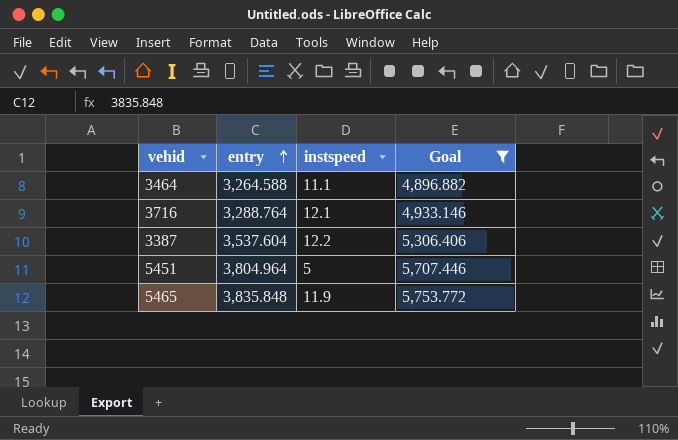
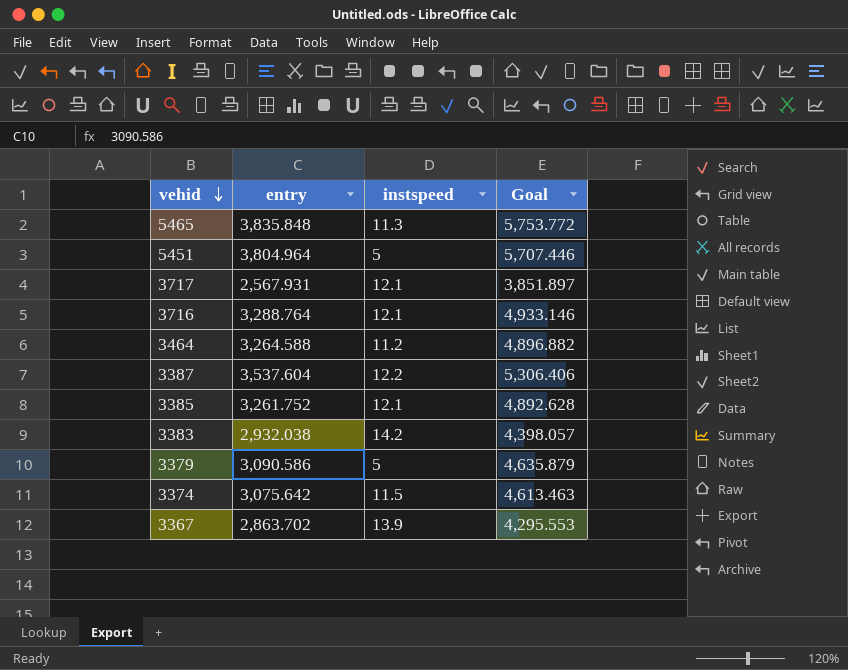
filter: Goal >= 4,896.882 -> none
row order: entry ascending -> vehid descending
5465 | instspeed: 11.9 -> 11.3
3464 | instspeed: 11.1 -> 11.2

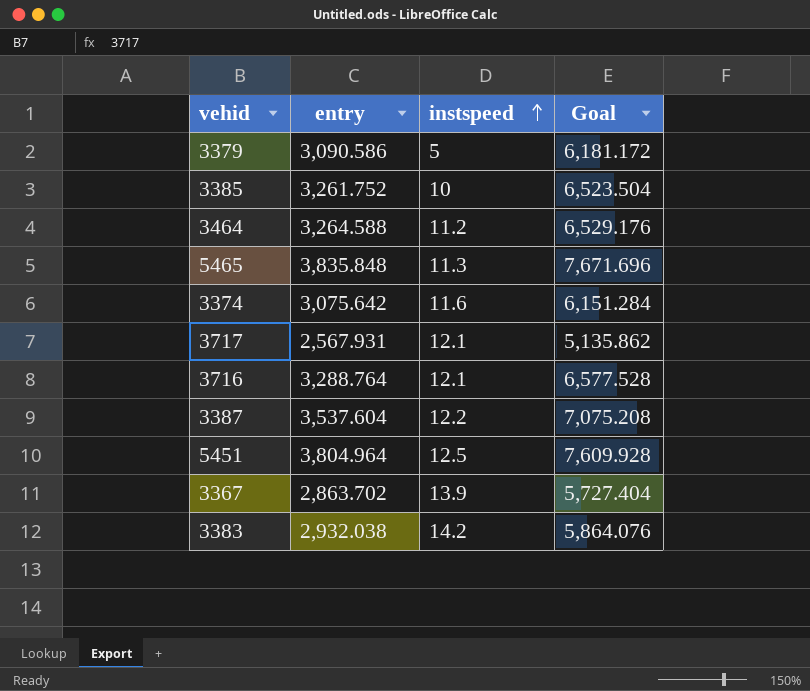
row order: vehid descending -> instspeed ascending
column Goal | formula: [entry] * 1.5 -> [entry] * 2
3385 | instspeed: 12.1 -> 10
3374 | instspeed: 11.5 -> 11.6
5451 | instspeed: 5 -> 12.5

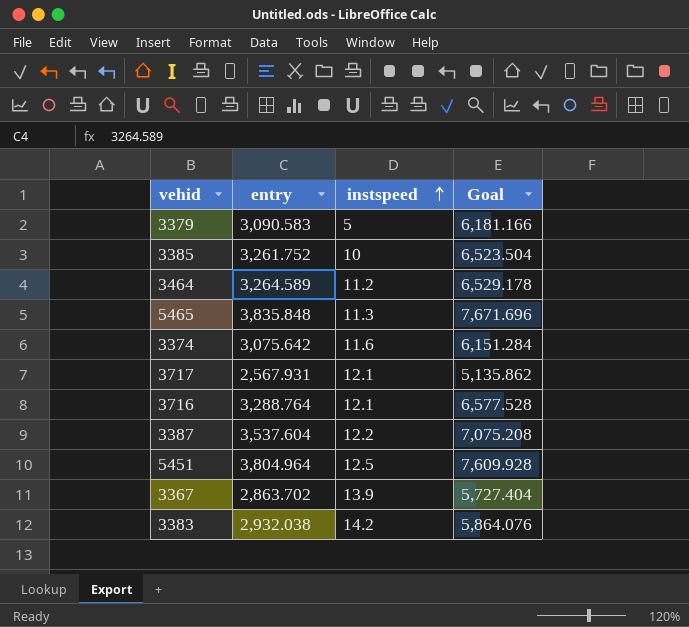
3379 | entry: 3,090.586 -> 3,090.583
3379 | Goal: 6,181.172 -> 6,181.166
3464 | entry: 3,264.588 -> 3,264.589
3464 | Goal: 6,529.176 -> 6,529.178

